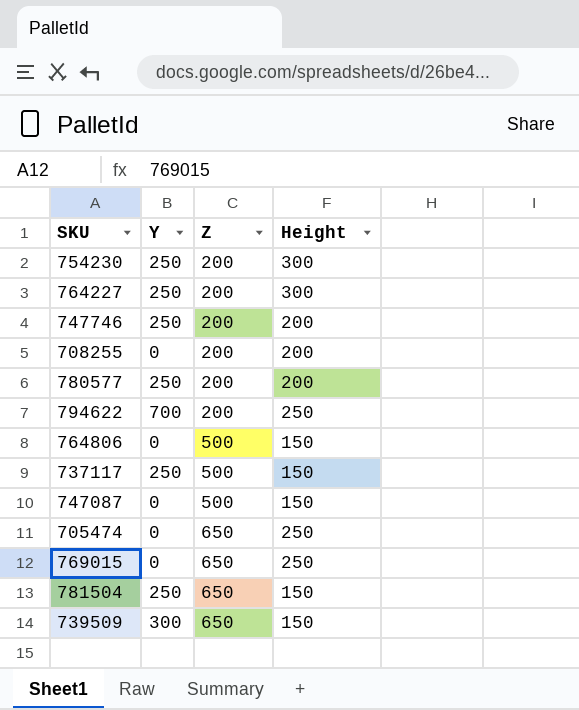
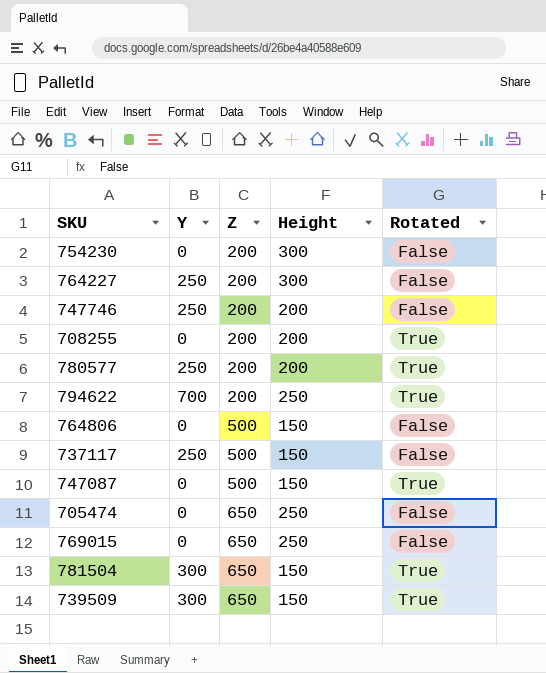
column Rotated | position: none -> 5
754230 | Y: 250 -> 0
781504 | Y: 250 -> 300

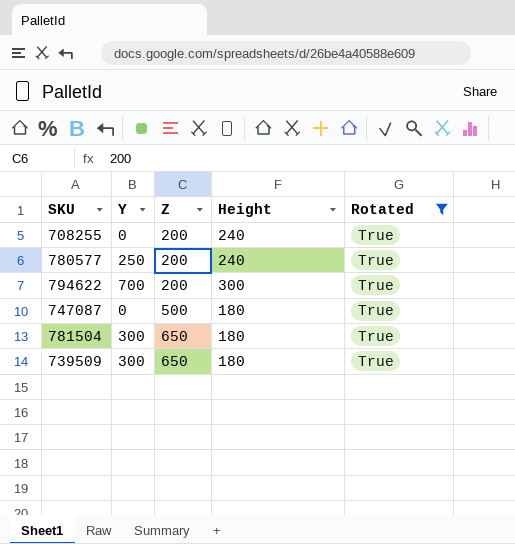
filter: none -> Rotated = True
708255 | Height: 200 -> 240
780577 | Height: 200 -> 240
794622 | Height: 250 -> 300
747087 | Height: 150 -> 180
781504 | Height: 150 -> 180
739509 | Height: 150 -> 180

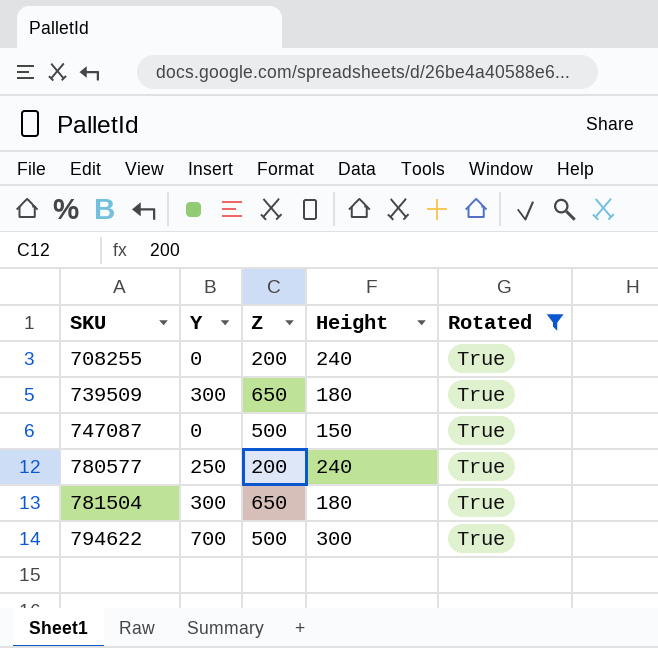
row order: Z ascending -> SKU ascending
747087 | Height: 180 -> 150
794622 | Z: 200 -> 500

